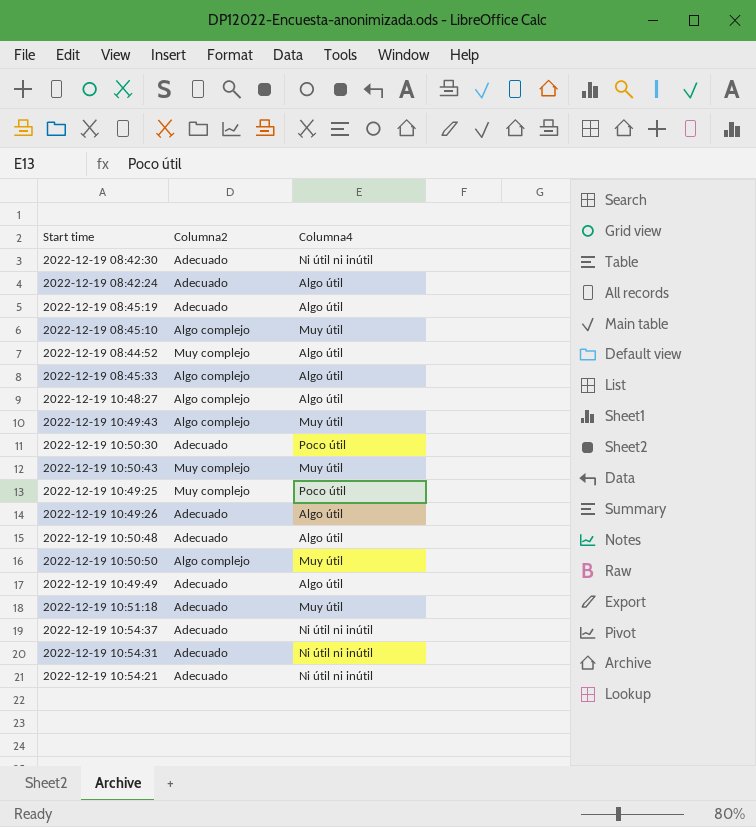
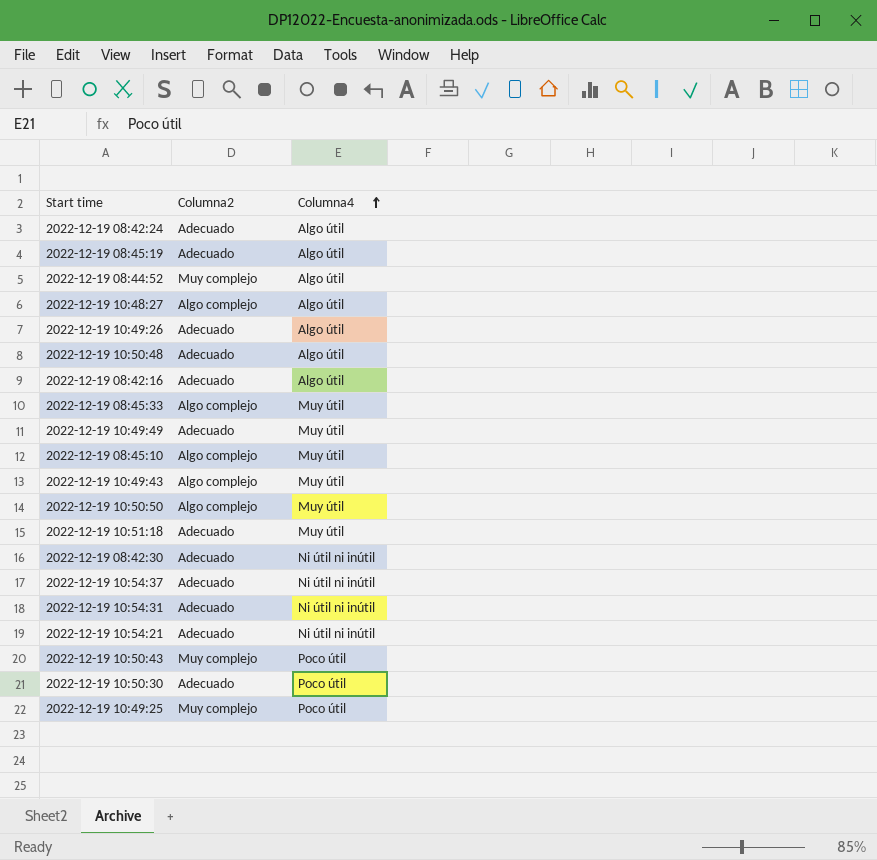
row order: none -> Columna4 ascending
row 2022-12-19 08:42:16: none -> Adecuado | Algo útil
2022-12-19 08:45:33 | Columna4: Algo útil -> Muy útil
2022-12-19 10:49:49 | Columna4: Algo útil -> Muy útil
2022-12-19 10:50:43 | Columna4: Muy útil -> Poco útil

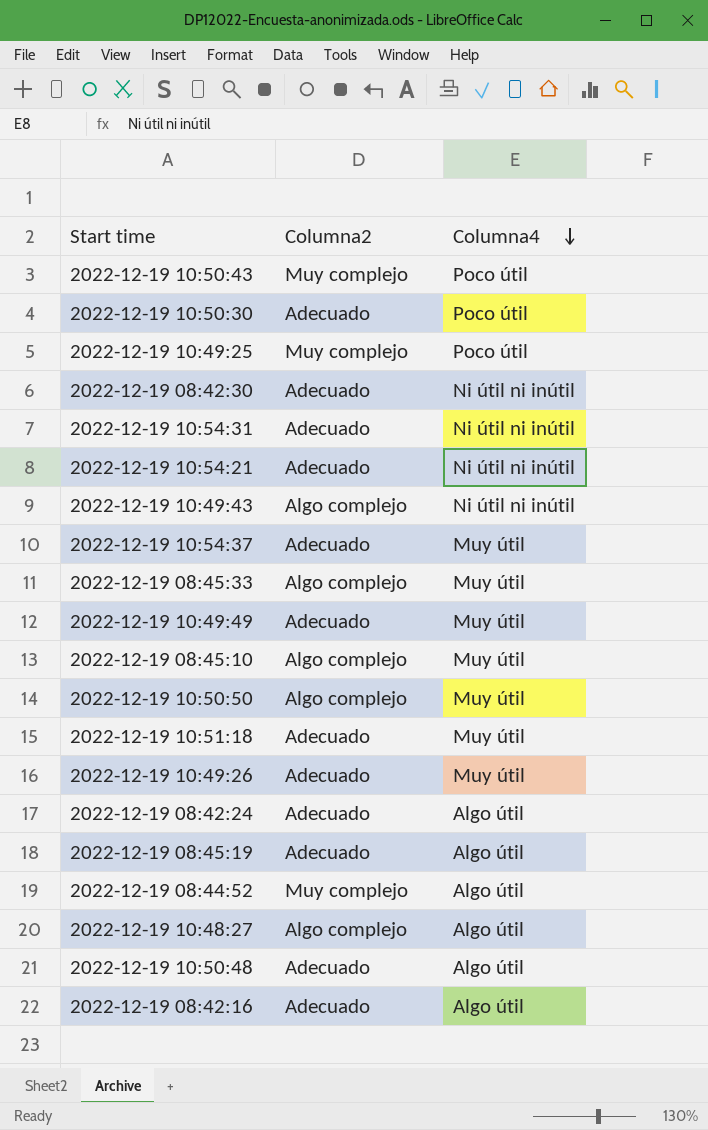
row order: Columna4 ascending -> Columna4 descending
2022-12-19 10:49:43 | Columna4: Muy útil -> Ni útil ni inútil
2022-12-19 10:54:37 | Columna4: Ni útil ni inútil -> Muy útil
2022-12-19 10:49:26 | Columna4: Algo útil -> Muy útil

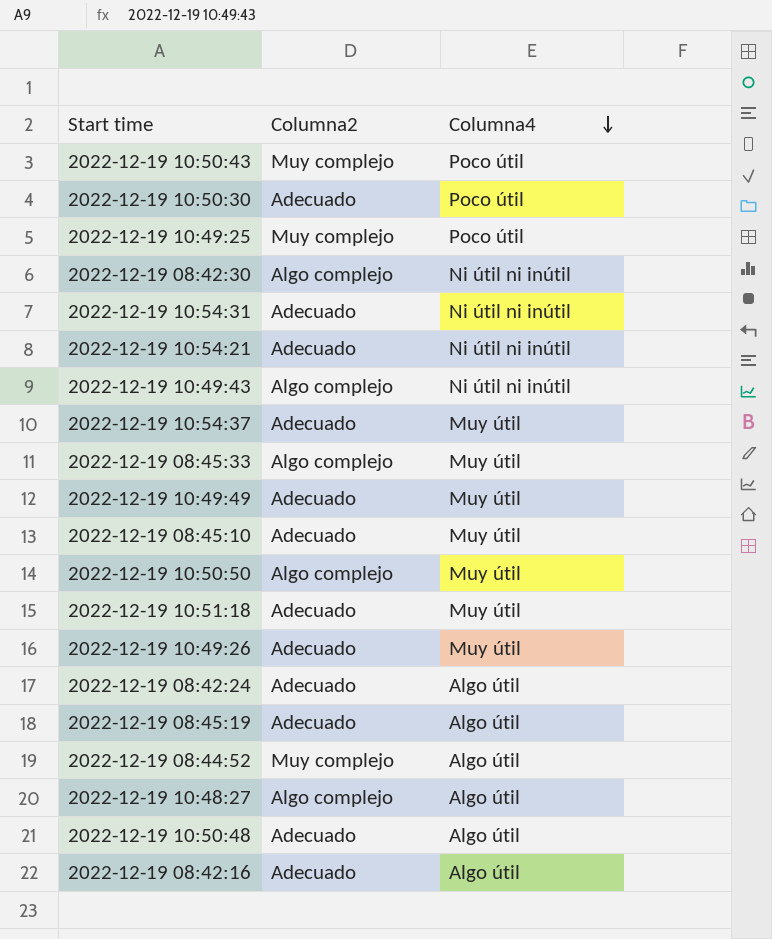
2022-12-19 08:42:30 | Columna2: Adecuado -> Algo complejo
2022-12-19 08:45:10 | Columna2: Algo complejo -> Adecuado

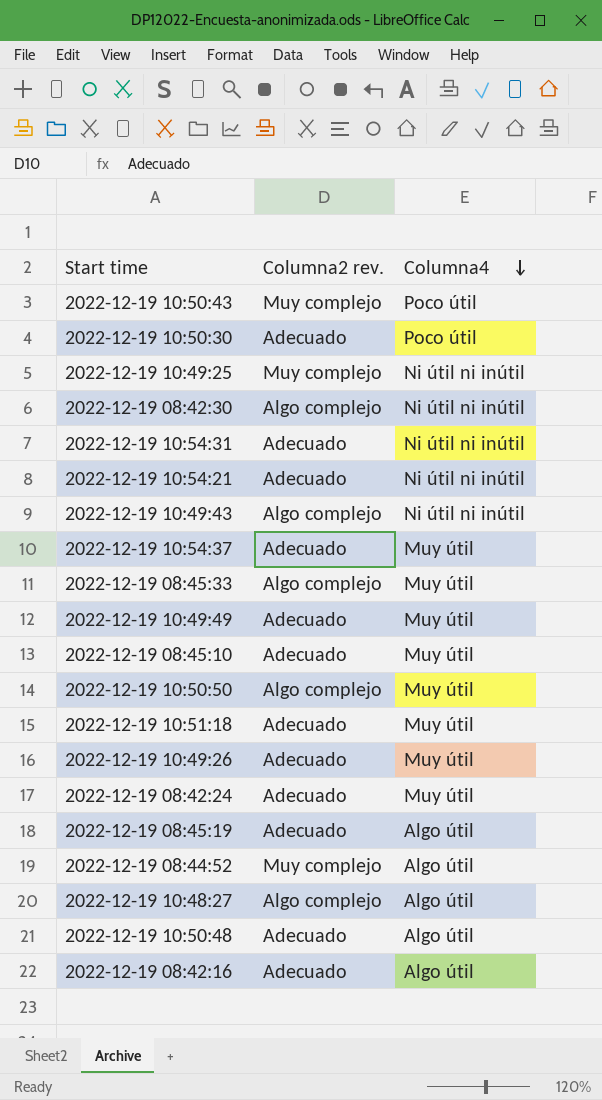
column name: Columna2 -> Columna2 rev.
2022-12-19 10:49:25 | Columna4: Poco útil -> Ni útil ni inútil
2022-12-19 08:42:24 | Columna4: Algo útil -> Muy útil

